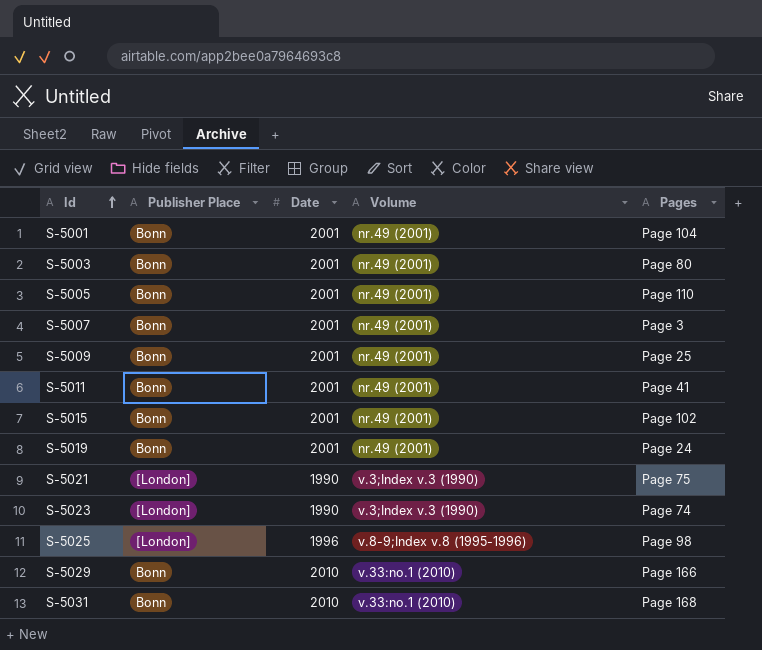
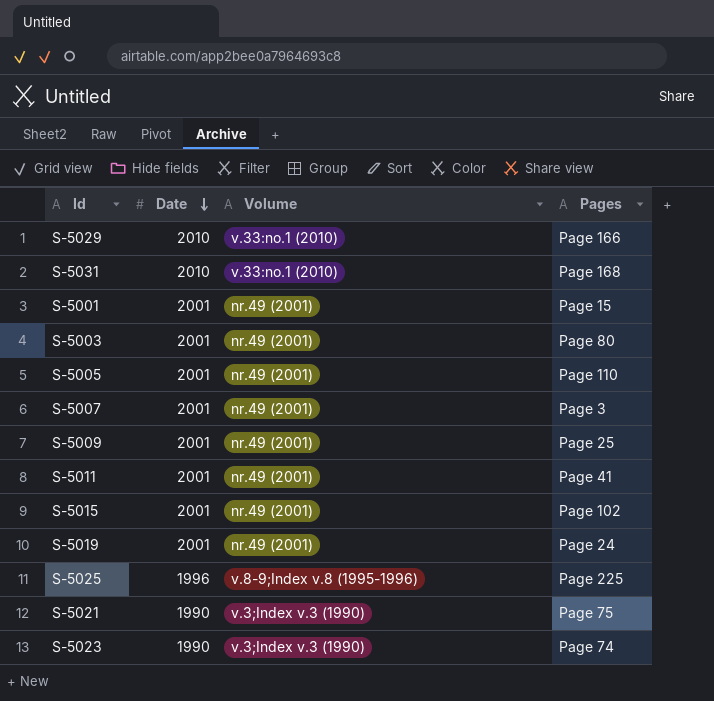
row order: Id ascending -> Date descending
column Publisher Place | position: 2 -> none
S-5001 | Pages: Page 104 -> Page 15
S-5025 | Pages: Page 98 -> Page 225

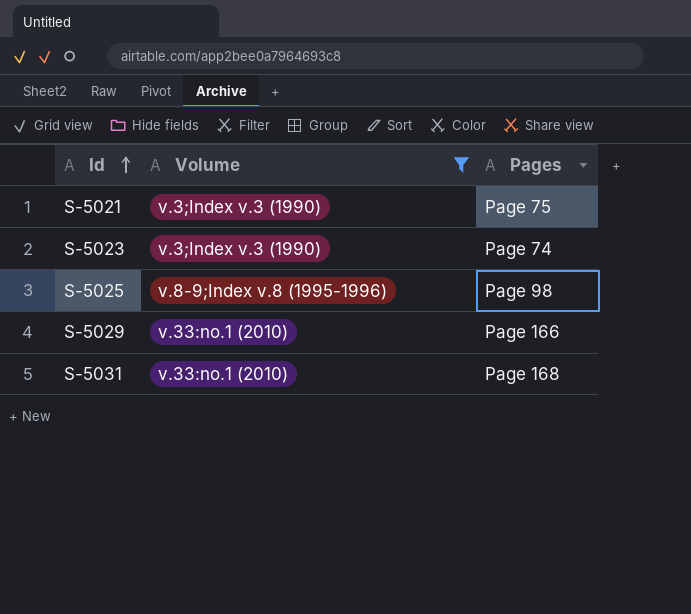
filter: none -> Volume != nr.49 (2001)
row order: Date descending -> Id ascending
column Date | position: 2 -> none
S-5025 | Pages: Page 225 -> Page 98

